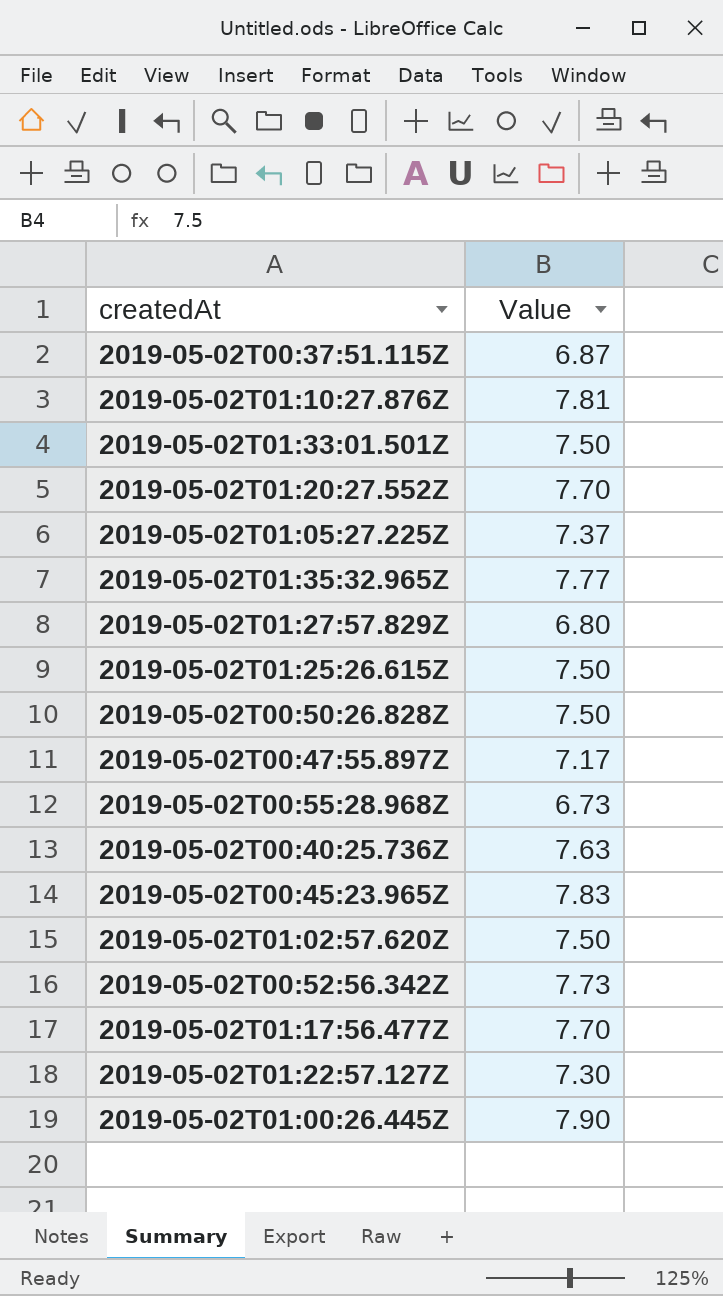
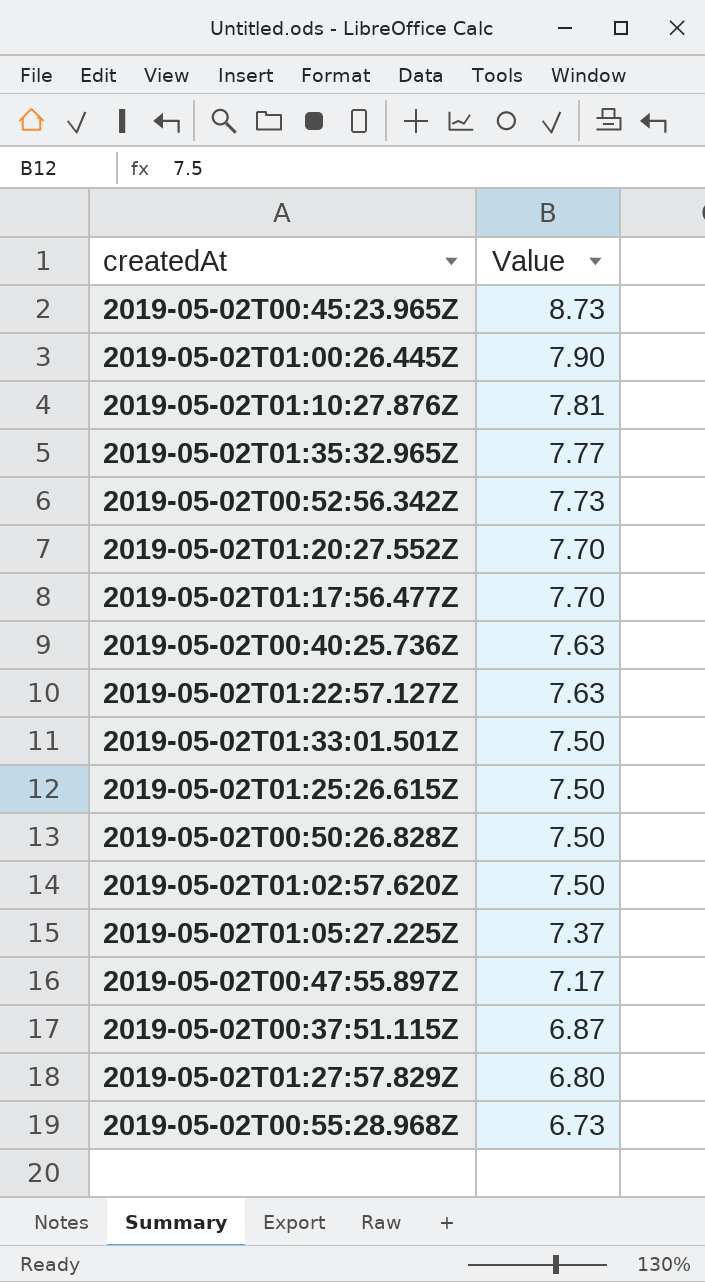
row order: none -> Value descending
2019-05-02T00:45:23.965Z | Value: 7.83 -> 8.73
2019-05-02T01:22:57.127Z | Value: 7.30 -> 7.63

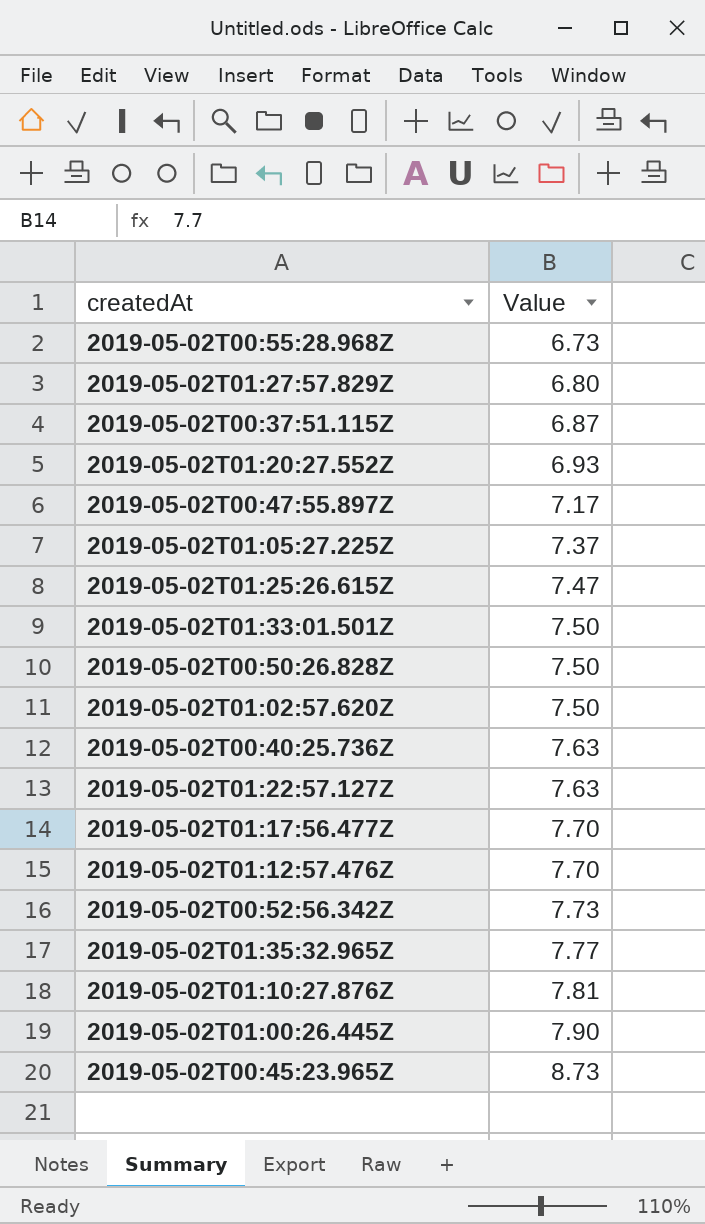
row order: Value descending -> Value ascending
2019-05-02T01:20:27.552Z | Value: 7.70 -> 6.93
2019-05-02T01:25:26.615Z | Value: 7.50 -> 7.47
row 2019-05-02T01:12:57.476Z: none -> 7.70

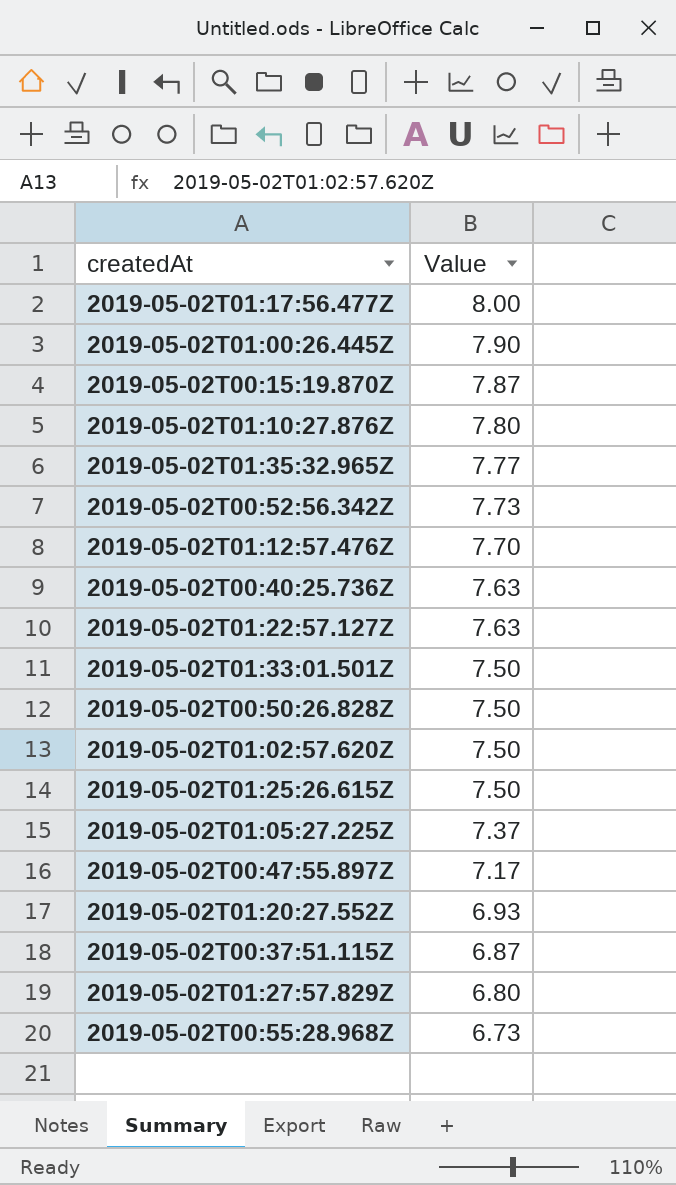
row order: Value ascending -> Value descending
row 2019-05-02T00:45:23.965Z: 8.73 -> none
2019-05-02T01:17:56.477Z | Value: 7.70 -> 8.00
row 2019-05-02T00:15:19.870Z: none -> 7.87
2019-05-02T01:10:27.876Z | Value: 7.81 -> 7.80
2019-05-02T01:25:26.615Z | Value: 7.47 -> 7.50

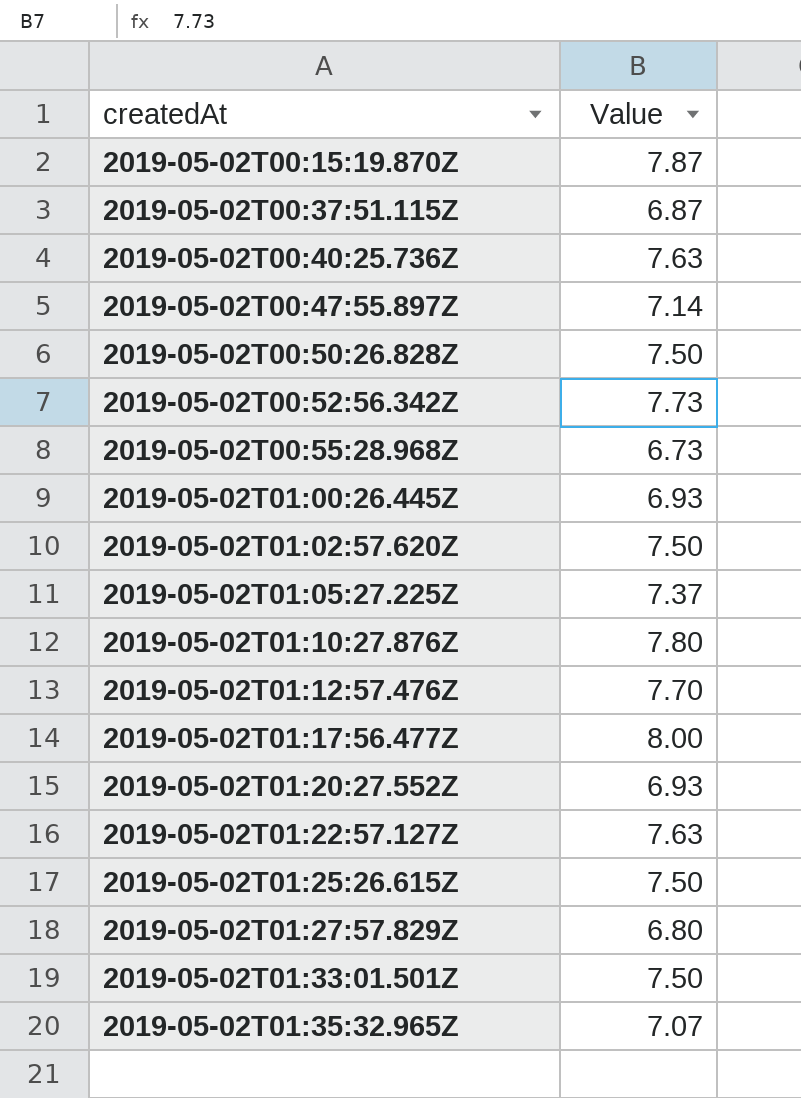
row order: Value descending -> createdAt ascending
2019-05-02T00:47:55.897Z | Value: 7.17 -> 7.14
2019-05-02T01:00:26.445Z | Value: 7.90 -> 6.93
2019-05-02T01:35:32.965Z | Value: 7.77 -> 7.07

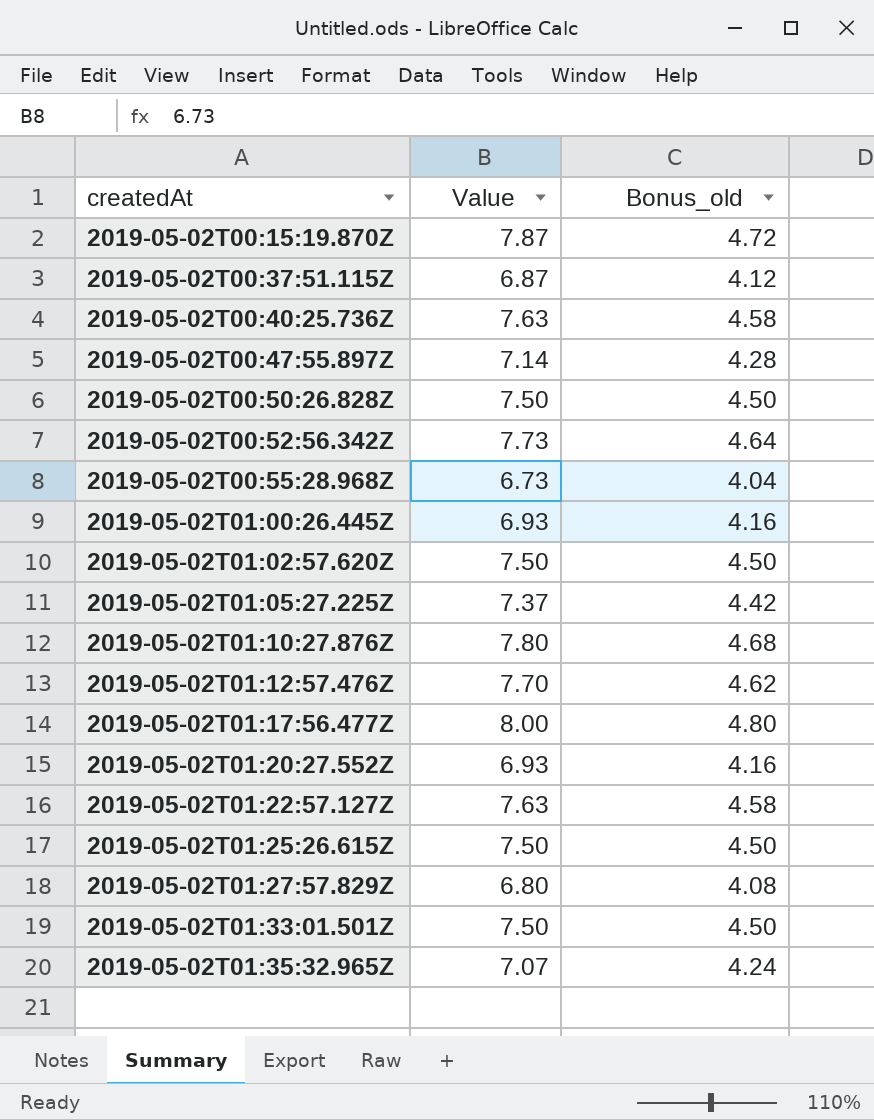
column Bonus_old | formula: none -> [Value] * 0.6

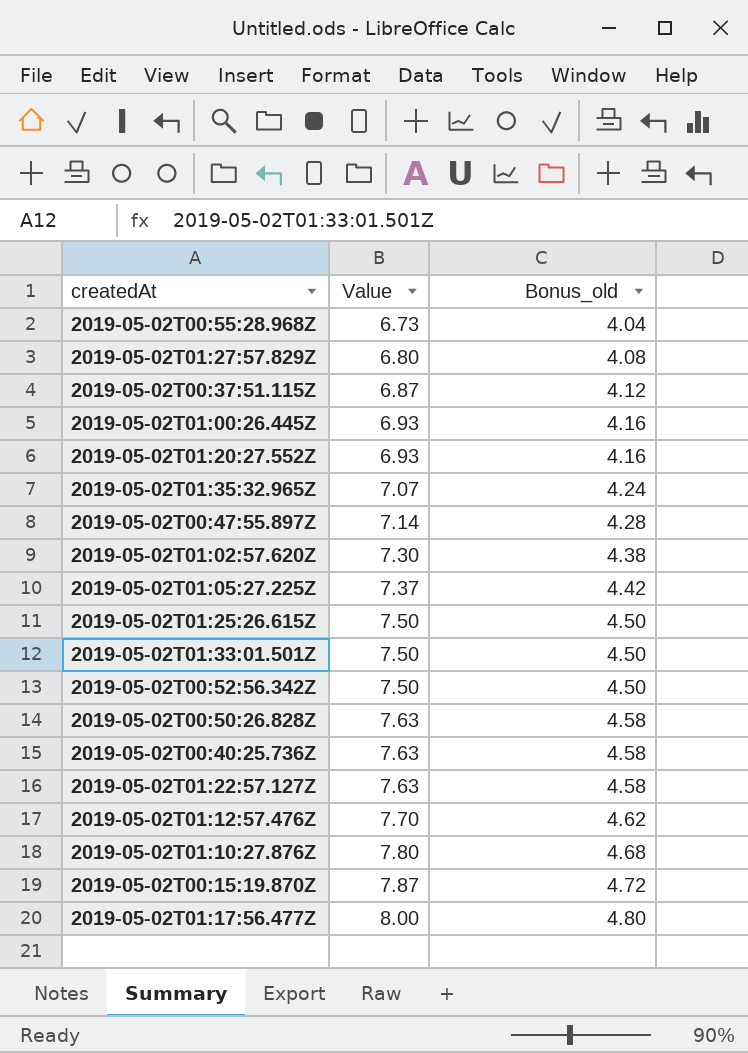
row order: createdAt ascending -> Value ascending
2019-05-02T01:02:57.620Z | Value: 7.50 -> 7.30
2019-05-02T01:02:57.620Z | Bonus_old: 4.50 -> 4.38
2019-05-02T00:52:56.342Z | Value: 7.73 -> 7.50
2019-05-02T00:52:56.342Z | Bonus_old: 4.64 -> 4.50
2019-05-02T00:50:26.828Z | Value: 7.50 -> 7.63
2019-05-02T00:50:26.828Z | Bonus_old: 4.50 -> 4.58

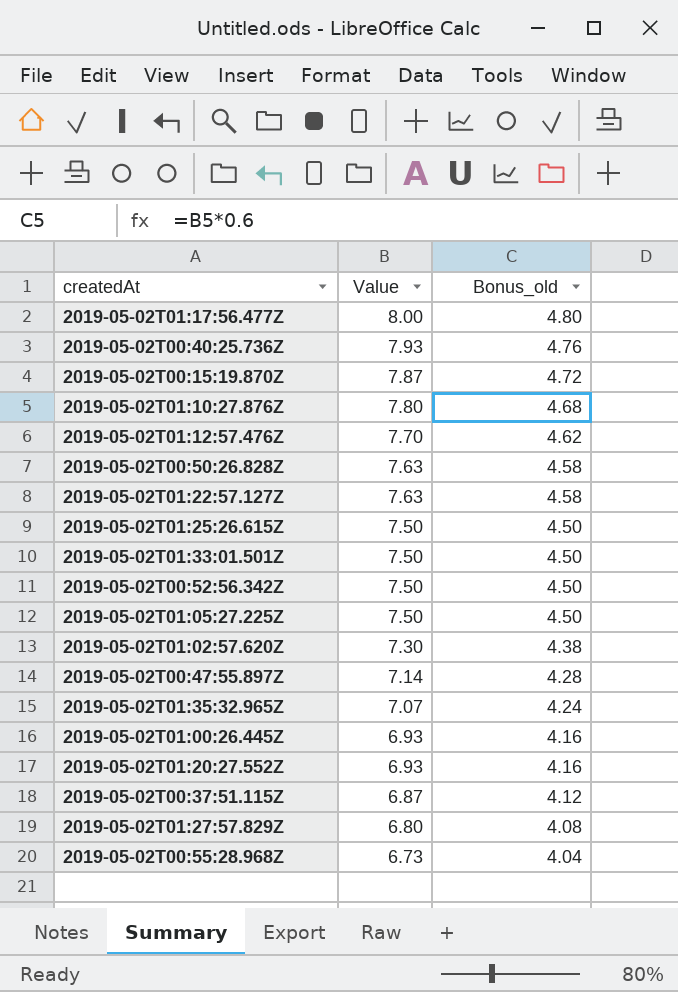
row order: Value ascending -> Value descending
2019-05-02T00:40:25.736Z | Value: 7.63 -> 7.93
2019-05-02T00:40:25.736Z | Bonus_old: 4.58 -> 4.76
2019-05-02T01:05:27.225Z | Value: 7.37 -> 7.50
2019-05-02T01:05:27.225Z | Bonus_old: 4.42 -> 4.50

